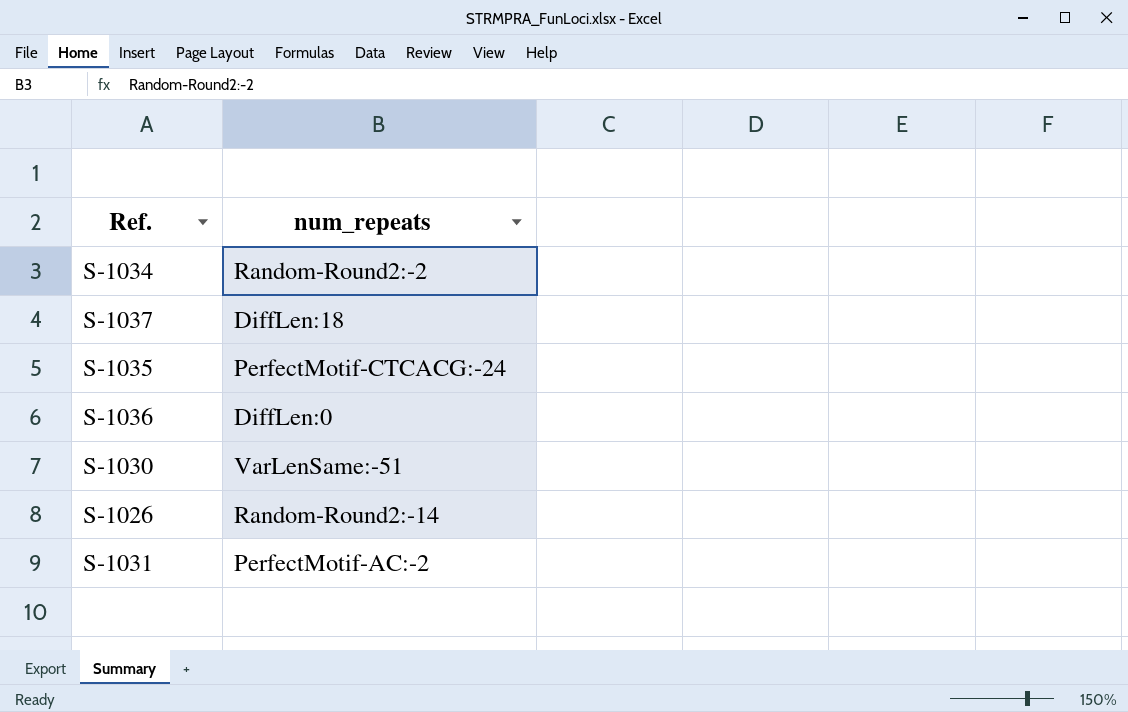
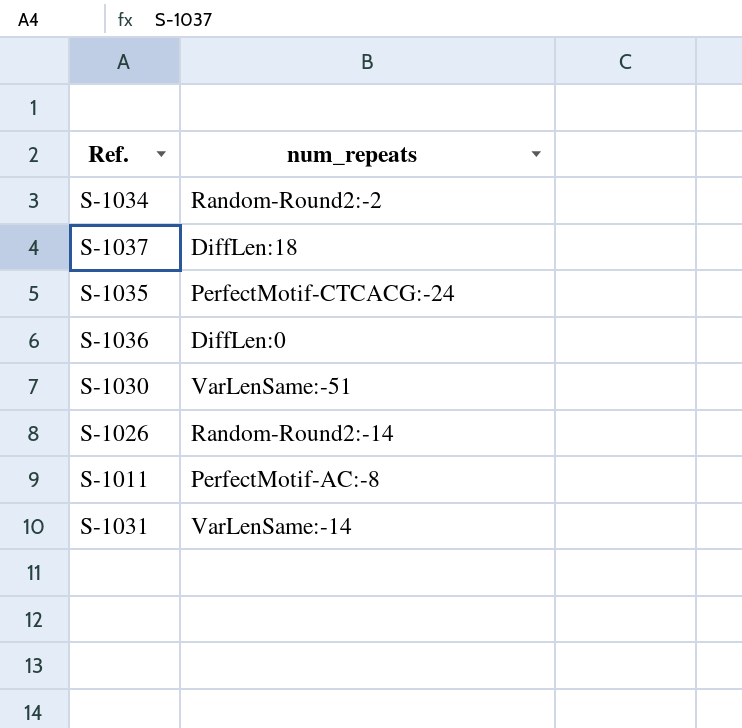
row S-1011: none -> PerfectMotif-AC:-8
S-1031 | num_repeats: PerfectMotif-AC:-2 -> VarLenSame:-14

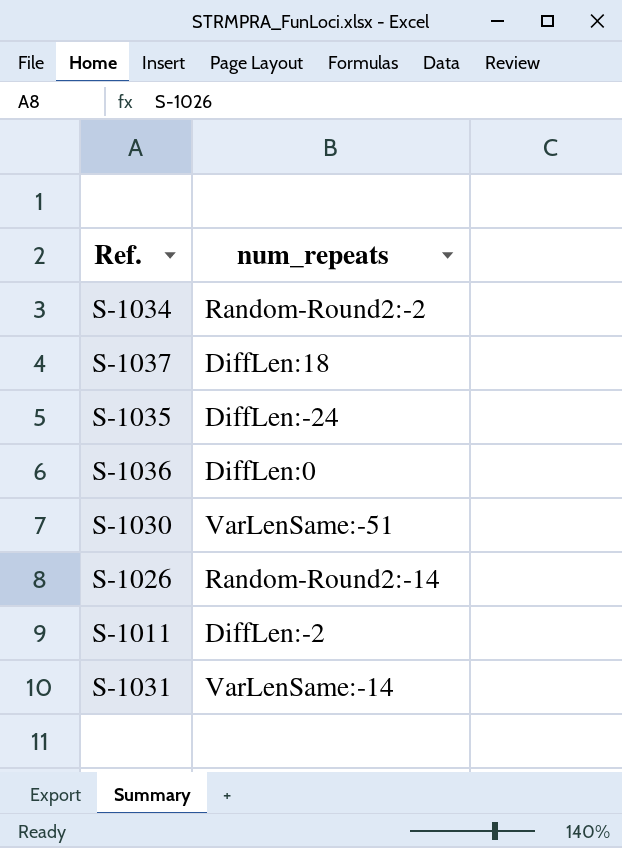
S-1035 | num_repeats: PerfectMotif-CTCACG:-24 -> DiffLen:-24
S-1011 | num_repeats: PerfectMotif-AC:-8 -> DiffLen:-2

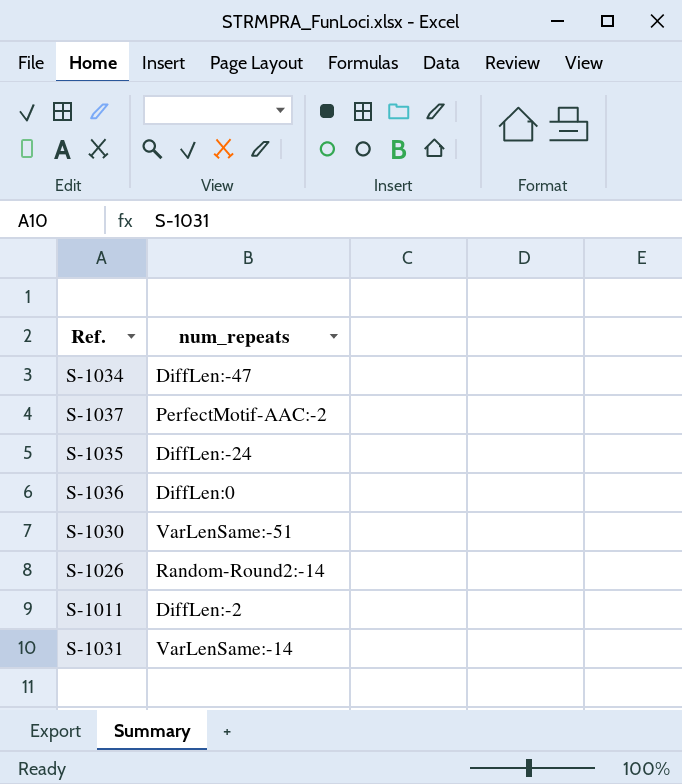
S-1034 | num_repeats: Random-Round2:-2 -> DiffLen:-47
S-1037 | num_repeats: DiffLen:18 -> PerfectMotif-AAC:-2

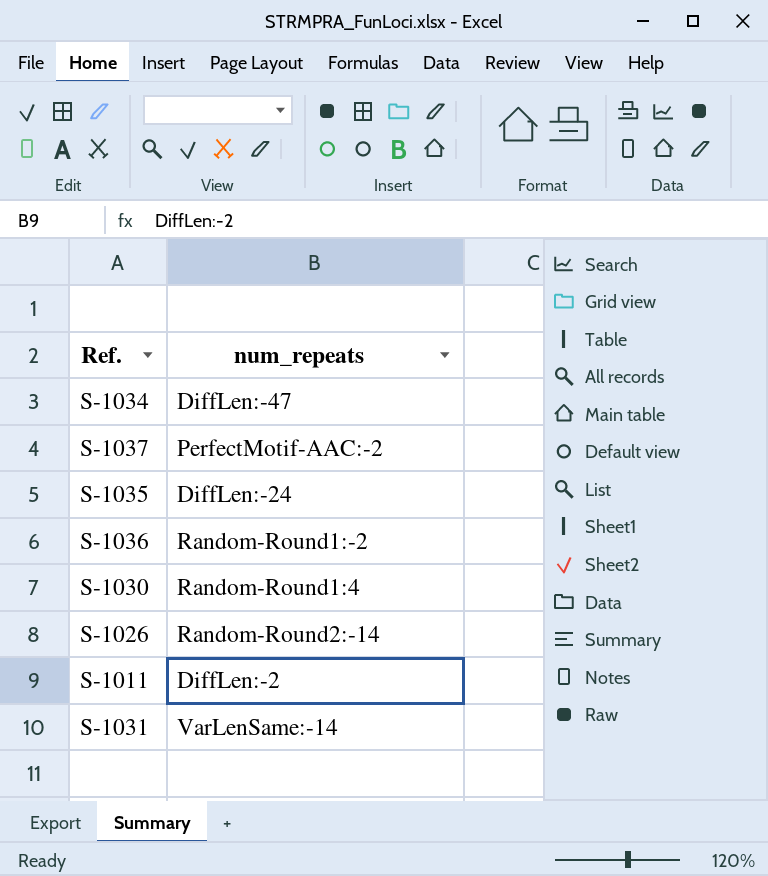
S-1036 | num_repeats: DiffLen:0 -> Random-Round1:-2
S-1030 | num_repeats: VarLenSame:-51 -> Random-Round1:4

